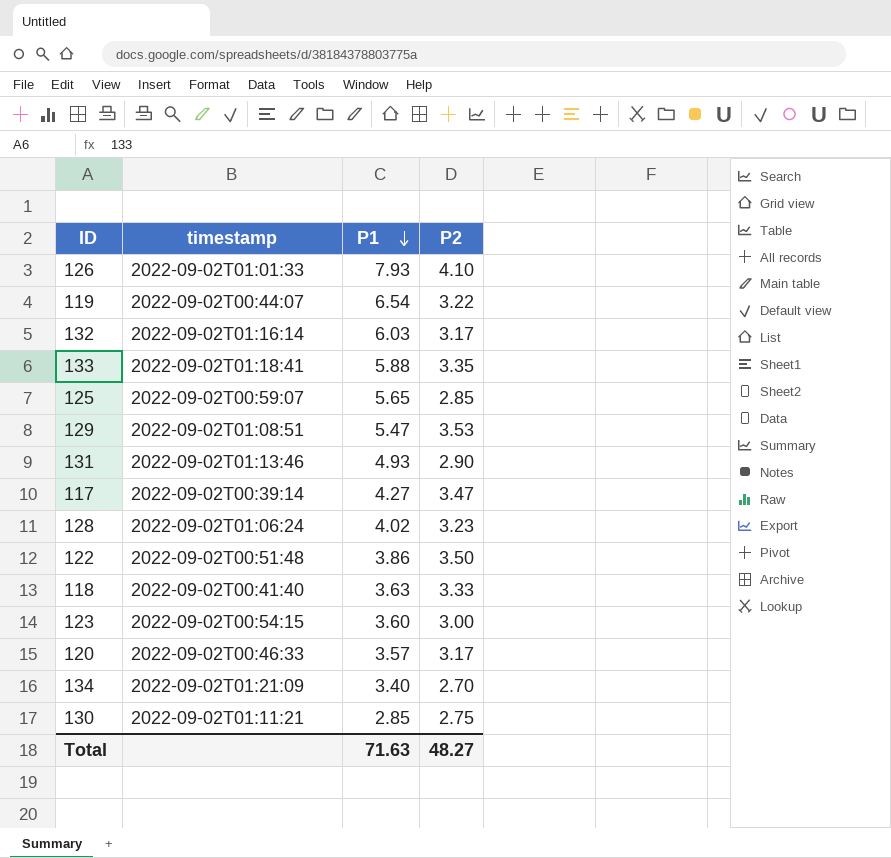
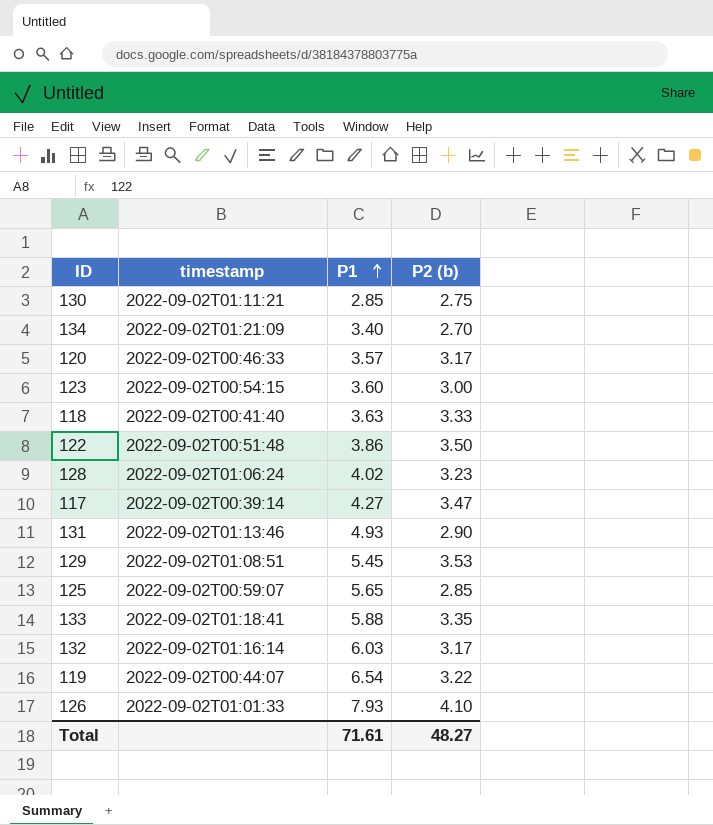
row order: P1 descending -> P1 ascending
column name: P2 -> P2 (b)
129 | P1: 5.47 -> 5.45
Total | P1: 71.63 -> 71.61

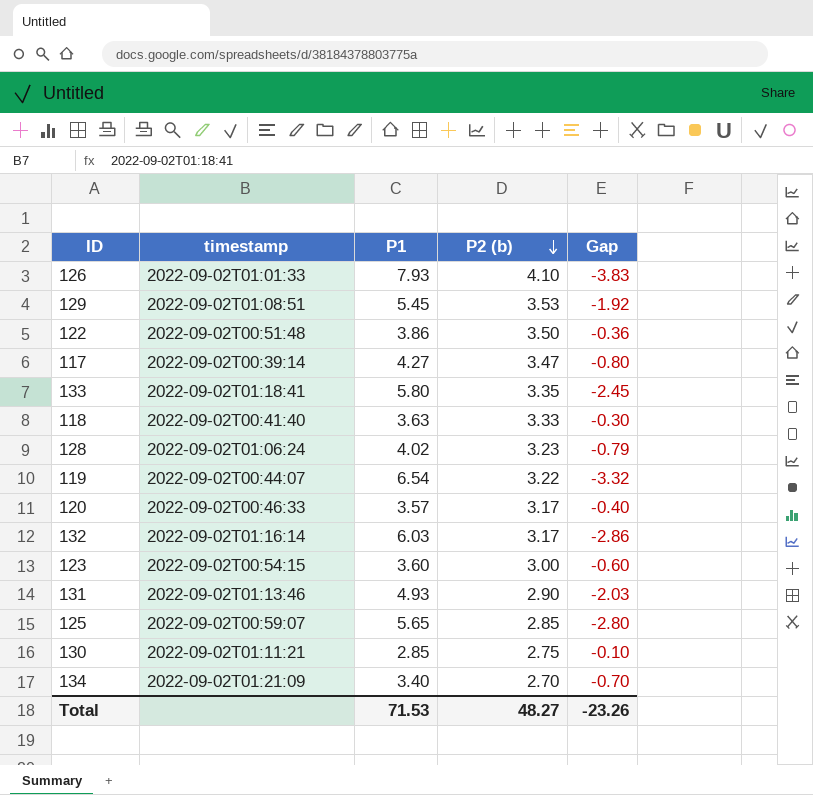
row order: P1 ascending -> P2 (b) descending
column Gap | formula: none -> [P2 (b)] - [P1]
133 | P1: 5.88 -> 5.80
Total | P1: 71.61 -> 71.53

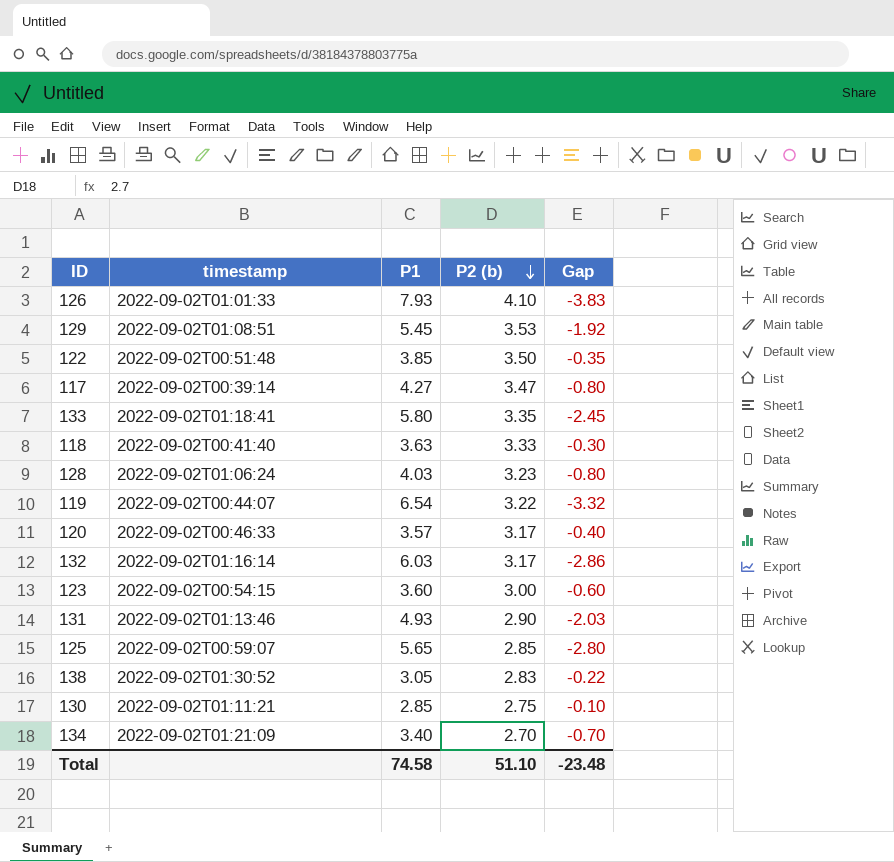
122 | P1: 3.86 -> 3.85
122 | Gap: -0.36 -> -0.35
128 | P1: 4.02 -> 4.03
128 | Gap: -0.79 -> -0.80
row 138: none -> 2022-09-02T01:30:52 | 3.05 | 2.83 | -0.22
Total | P1: 71.53 -> 74.58
Total | P2 (b): 48.27 -> 51.10
Total | Gap: -23.26 -> -23.48

